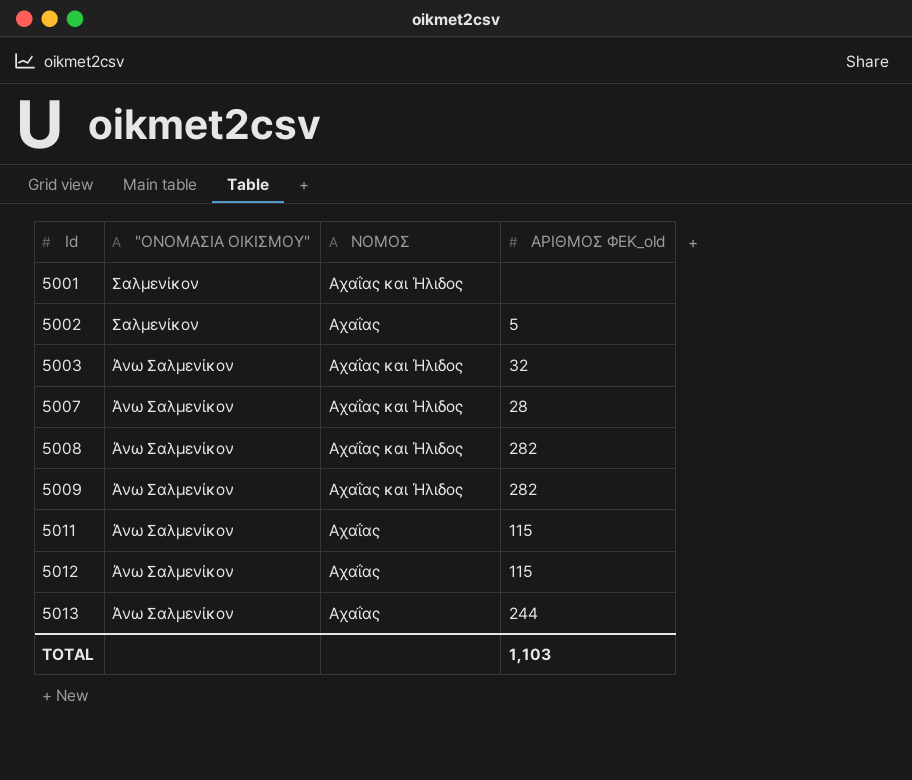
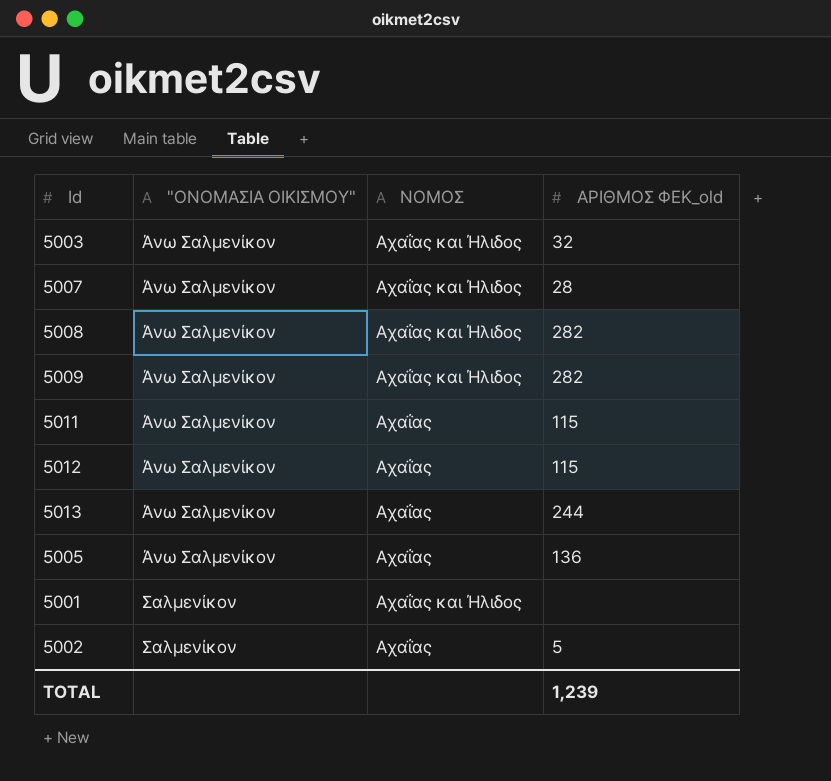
row order: Id ascending -> "ΟΝΟΜΑΣΙΑ ΟΙΚΙΣΜΟΥ" ascending
row 5005: none -> Άνω Σαλμενίκον | Αχαΐας | 136
TOTAL | ΑΡΙΘΜΟΣ ΦΕΚ_old: 1,103 -> 1,239

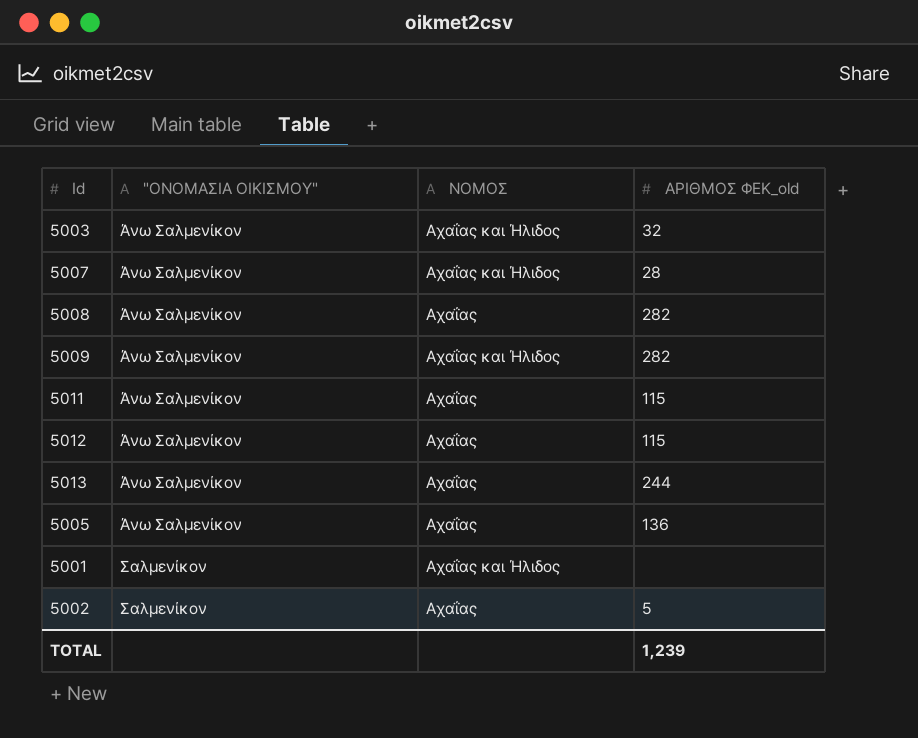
5008 | ΝΟΜΟΣ: Αχαΐας και Ήλιδος -> Αχαΐας

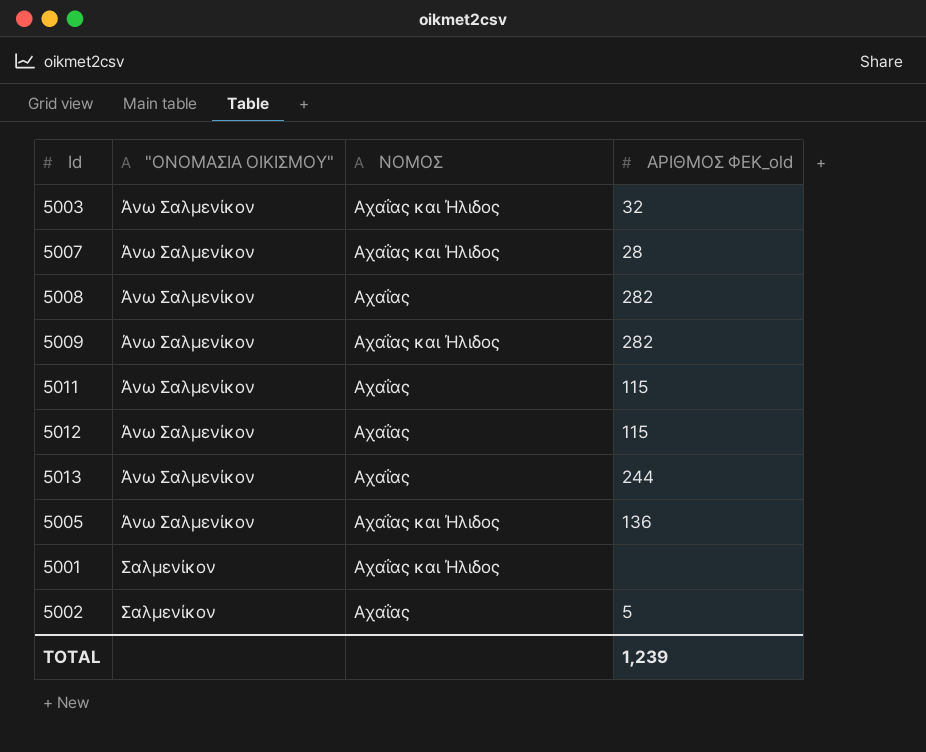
5005 | ΝΟΜΟΣ: Αχαΐας -> Αχαΐας και Ήλιδος

